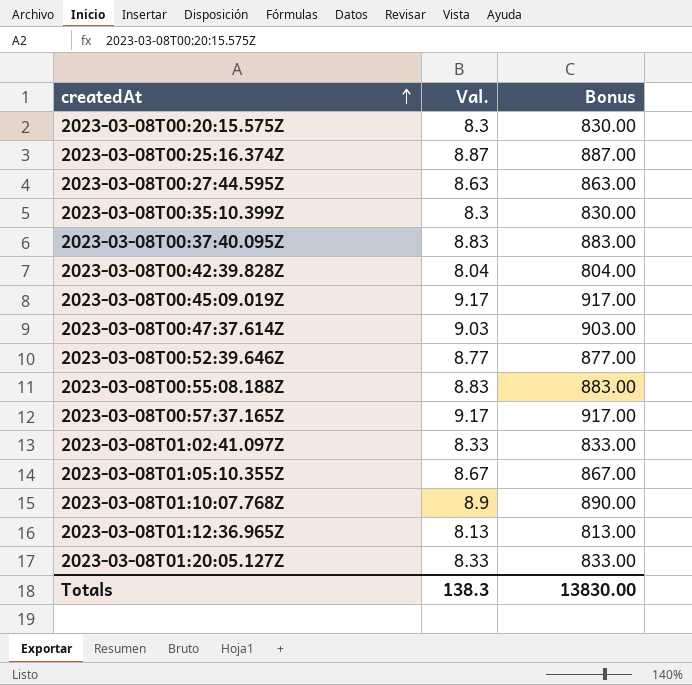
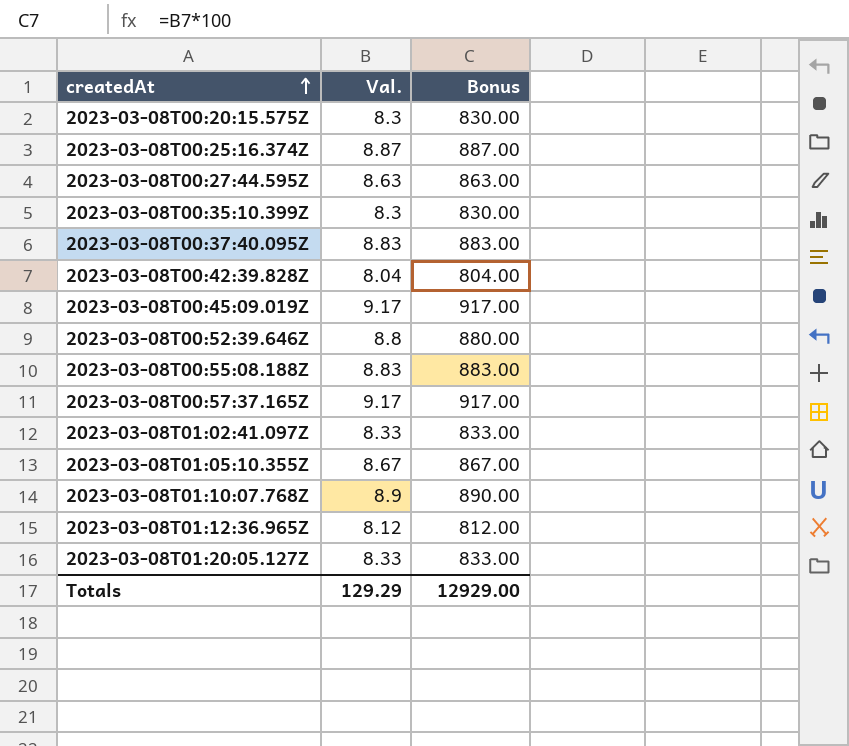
row 2023-03-08T00:47:37.614Z: 9.03 | 903.00 -> none
2023-03-08T00:52:39.646Z | Val.: 8.77 -> 8.8
2023-03-08T00:52:39.646Z | Bonus: 877.00 -> 880.00
2023-03-08T01:12:36.965Z | Val.: 8.13 -> 8.12
2023-03-08T01:12:36.965Z | Bonus: 813.00 -> 812.00
Totals | Val.: 138.3 -> 129.29
Totals | Bonus: 13830.00 -> 12929.00

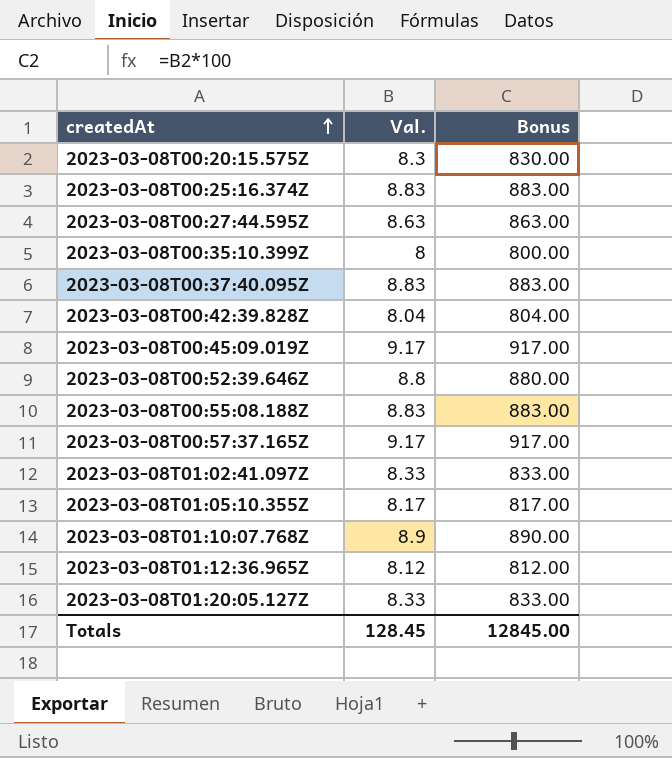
2023-03-08T00:25:16.374Z | Val.: 8.87 -> 8.83
2023-03-08T00:25:16.374Z | Bonus: 887.00 -> 883.00
2023-03-08T00:35:10.399Z | Val.: 8.3 -> 8
2023-03-08T00:35:10.399Z | Bonus: 830.00 -> 800.00
2023-03-08T01:05:10.355Z | Val.: 8.67 -> 8.17
2023-03-08T01:05:10.355Z | Bonus: 867.00 -> 817.00
Totals | Val.: 129.29 -> 128.45
Totals | Bonus: 12929.00 -> 12845.00

